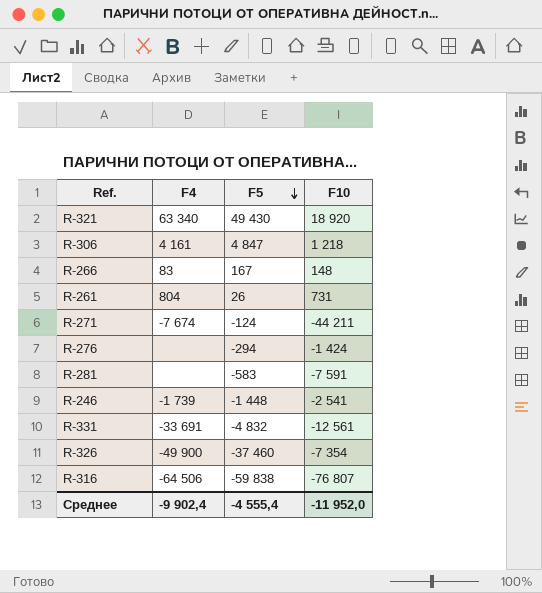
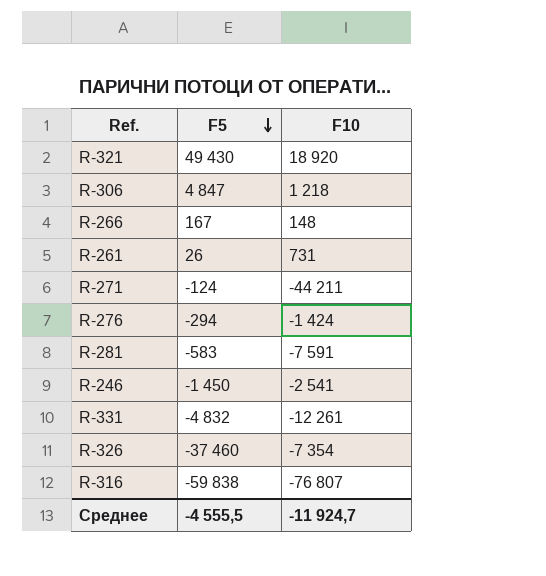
column F4 | position: 2 -> none
R-246 | F5: -1 448 -> -1 450
R-331 | F10: -12 561 -> -12 261
Среднее | F5: -4 555,4 -> -4 555,5
Среднее | F10: -11 952,0 -> -11 924,7

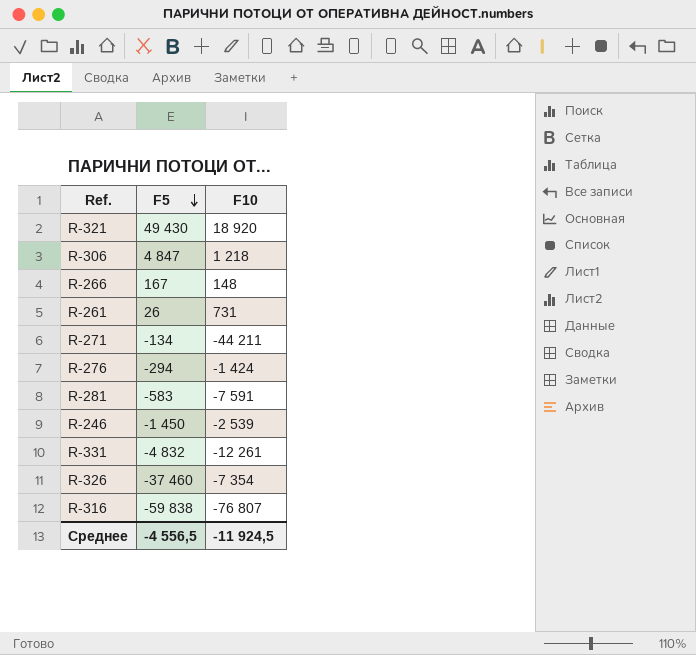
R-271 | F5: -124 -> -134
R-246 | F10: -2 541 -> -2 539
Среднее | F5: -4 555,5 -> -4 556,5
Среднее | F10: -11 924,7 -> -11 924,5

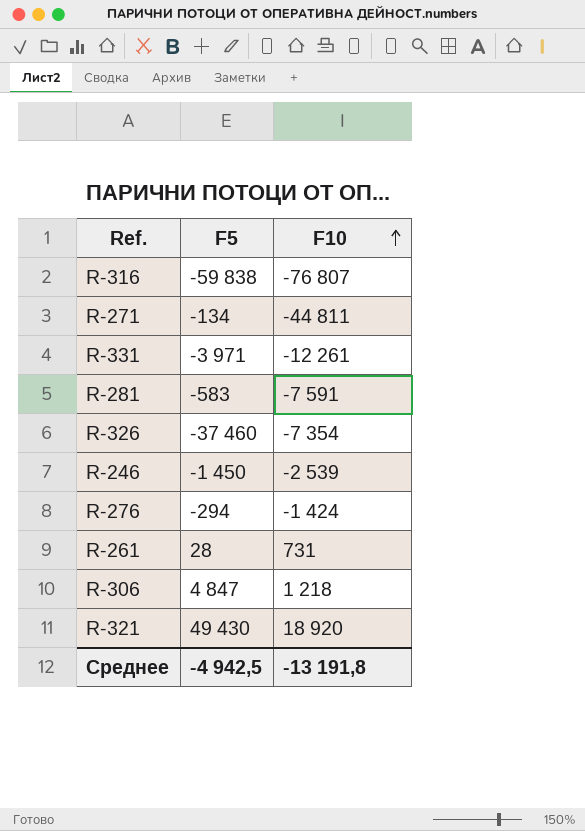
row order: F5 descending -> F10 ascending
row R-266: 167 | 148 -> none
R-271 | F10: -44 211 -> -44 811
R-331 | F5: -4 832 -> -3 971
R-261 | F5: 26 -> 28
Среднее | F5: -4 556,5 -> -4 942,5
Среднее | F10: -11 924,5 -> -13 191,8

